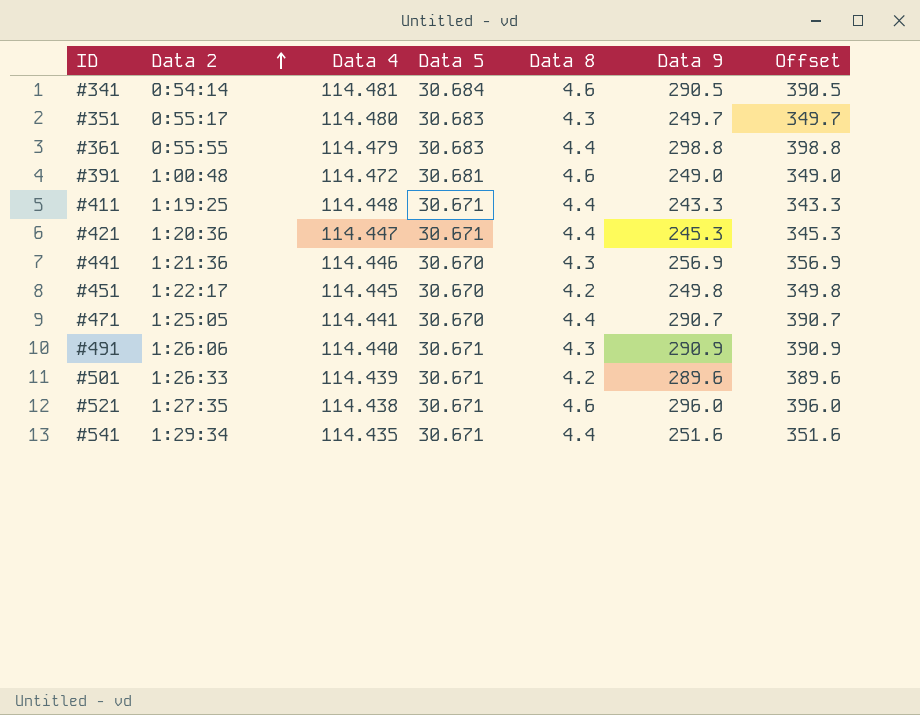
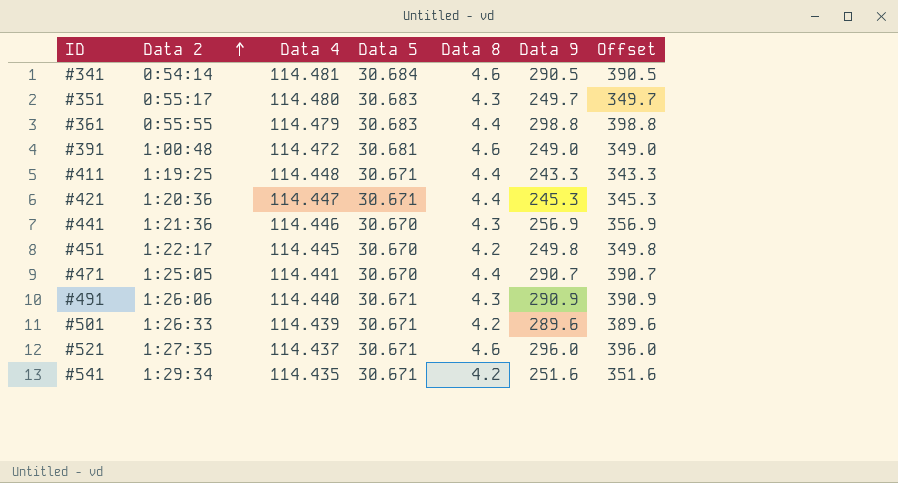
#521 | Data 4: 114.438 -> 114.437
#541 | Data 8: 4.4 -> 4.2

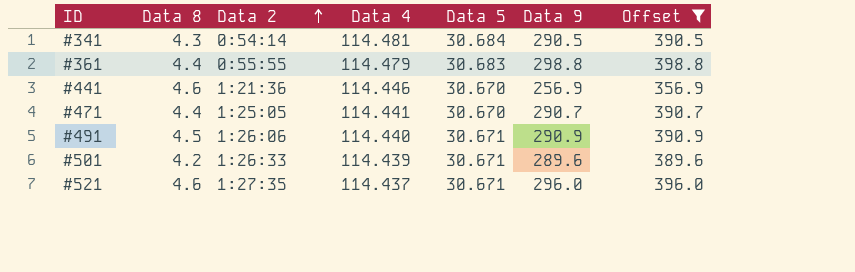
filter: none -> Offset >= 356.9
column Data 8 | position: 5 -> 2
#341 | Data 8: 4.6 -> 4.3
#441 | Data 8: 4.3 -> 4.6
#491 | Data 8: 4.3 -> 4.5

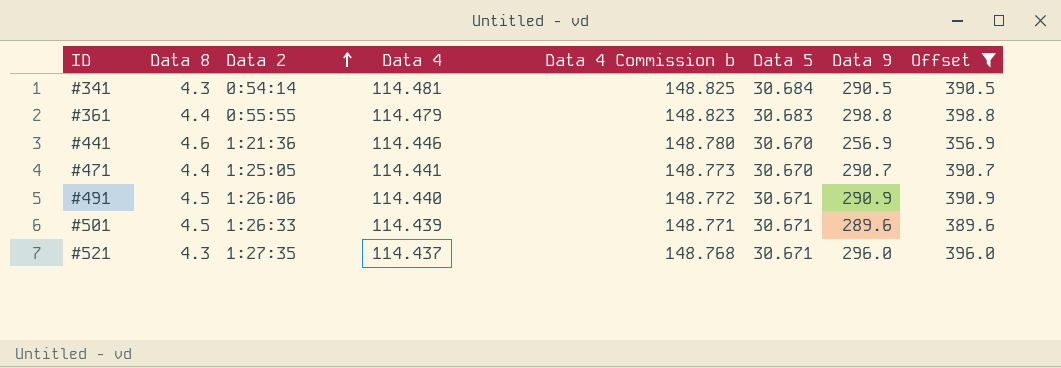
column Data 4 Commission b | formula: none -> [Data 4] * 1.3
#501 | Data 8: 4.2 -> 4.5
#521 | Data 8: 4.6 -> 4.3

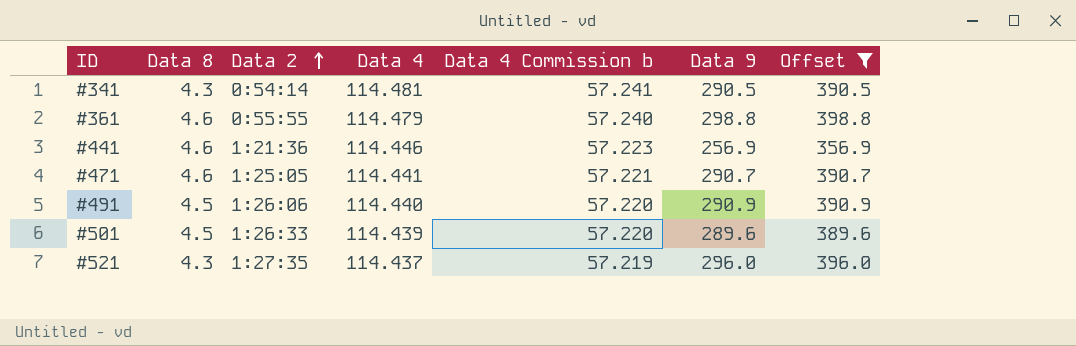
column Data 5 | position: 6 -> none
column Data 4 Commission b | formula: [Data 4] * 1.3 -> [Data 4] * 0.5
#361 | Data 8: 4.4 -> 4.6
#471 | Data 8: 4.4 -> 4.6

